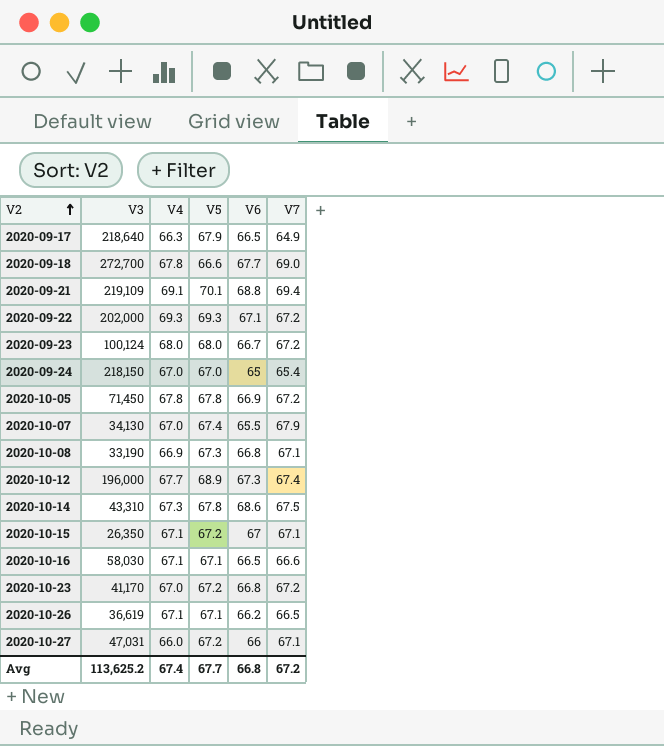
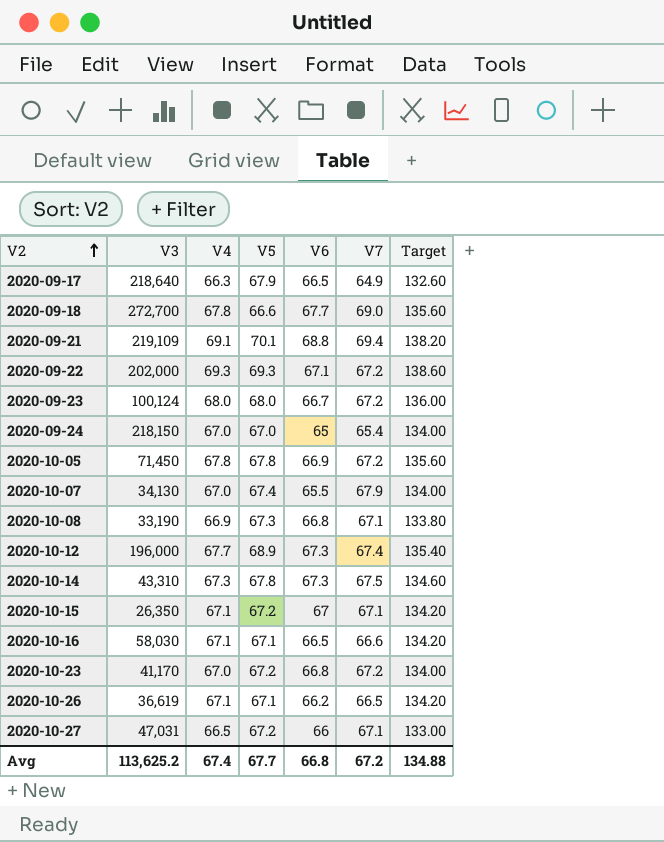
column Target | formula: none -> [V4] * 2
2020-10-14 | V6: 68.6 -> 67.3
2020-10-27 | V4: 66.0 -> 66.5

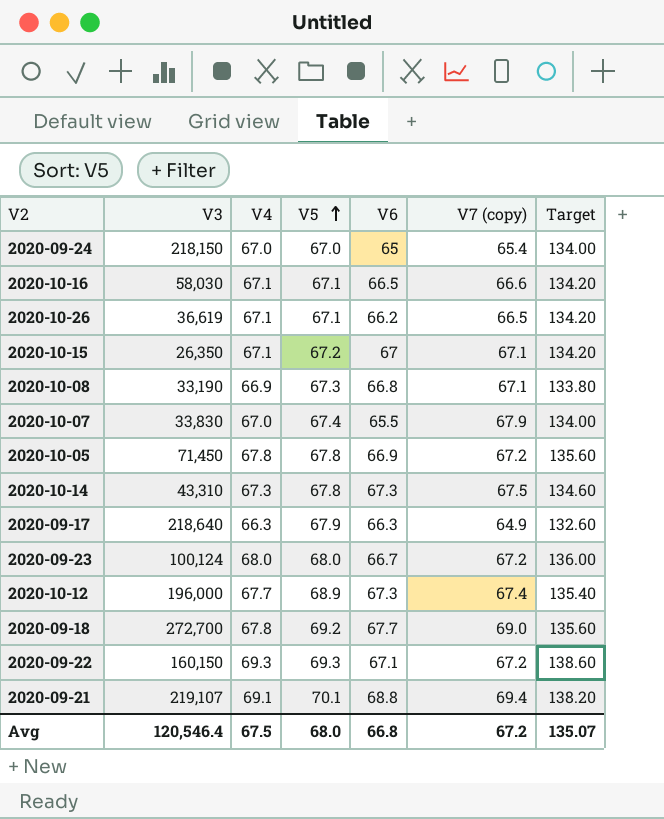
row order: V2 ascending -> V5 ascending
column name: V7 -> V7 (copy)
row 2020-10-23: 41,170 | 67.0 | 67.2 | 66.8 | 67.2 | 134.00 -> none
row 2020-10-27: 47,031 | 66.5 | 67.2 | 66 | 67.1 | 133.00 -> none
2020-10-07 | V3: 34,130 -> 33,830
2020-09-17 | V6: 66.5 -> 66.3
2020-09-18 | V5: 66.6 -> 69.2
2020-09-22 | V3: 202,000 -> 160,150
2020-09-21 | V3: 219,109 -> 219,107
Avg | V3: 113,625.2 -> 120,546.4
Avg | V4: 67.4 -> 67.5
Avg | V5: 67.7 -> 68.0
Avg | Target: 134.88 -> 135.07

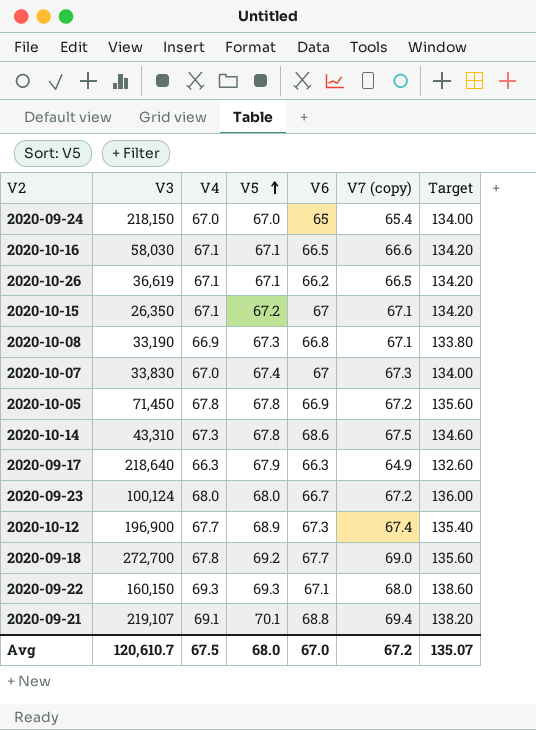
2020-10-07 | V6: 65.5 -> 67
2020-10-07 | V7 (copy): 67.9 -> 67.3
2020-10-14 | V6: 67.3 -> 68.6
2020-10-12 | V3: 196,000 -> 196,900
2020-09-22 | V7 (copy): 67.2 -> 68.0
Avg | V3: 120,546.4 -> 120,610.7
Avg | V6: 66.8 -> 67.0

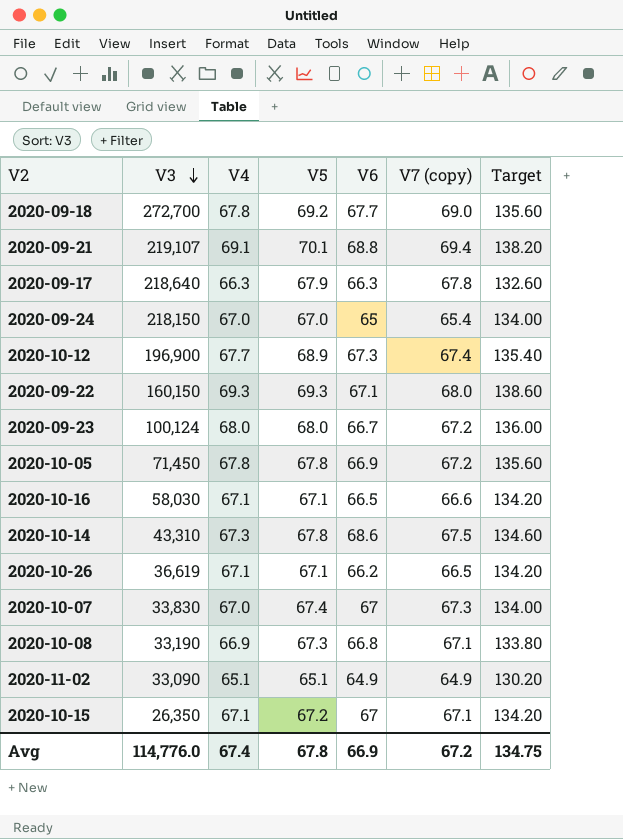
row order: V5 ascending -> V3 descending
2020-09-17 | V7 (copy): 64.9 -> 67.8
row 2020-11-02: none -> 33,090 | 65.1 | 65.1 | 64.9 | 64.9 | 130.20
Avg | V3: 120,610.7 -> 114,776.0
Avg | V4: 67.5 -> 67.4
Avg | V5: 68.0 -> 67.8
Avg | V6: 67.0 -> 66.9
Avg | Target: 135.07 -> 134.75

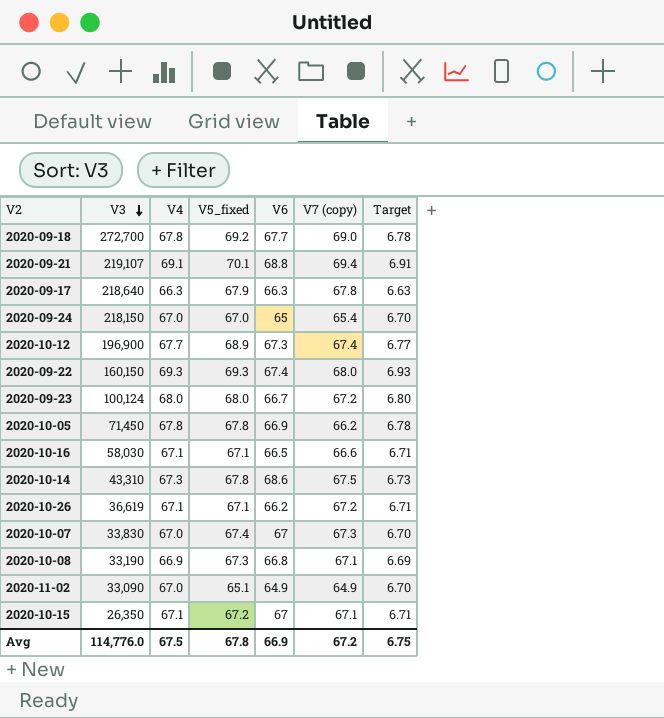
column name: V5 -> V5_fixed
column Target | formula: [V4] * 2 -> [V4] * 0.1
2020-09-22 | V6: 67.1 -> 67.4
2020-10-05 | V7 (copy): 67.2 -> 66.2
2020-10-26 | V7 (copy): 66.5 -> 67.2
2020-11-02 | V4: 65.1 -> 67.0
Avg | V4: 67.4 -> 67.5
Avg | Target: 134.75 -> 6.75

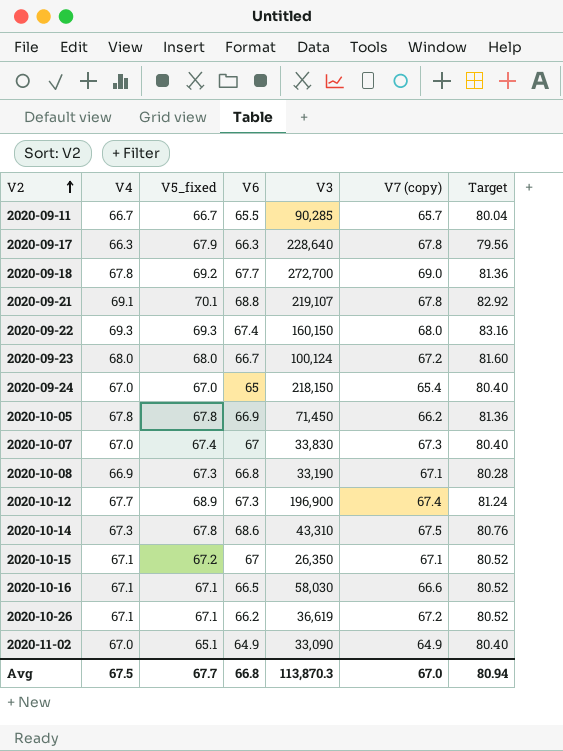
row order: V3 descending -> V2 ascending
column V3 | position: 2 -> 5
column Target | formula: [V4] * 0.1 -> [V4] * 1.2
row 2020-09-11: none -> 66.7 | 66.7 | 65.5 | 90,285 | 65.7 | 80.04
2020-09-17 | V3: 218,640 -> 228,640
2020-09-21 | V7 (copy): 69.4 -> 67.8
Avg | V5_fixed: 67.8 -> 67.7
Avg | V6: 66.9 -> 66.8
Avg | V3: 114,776.0 -> 113,870.3
Avg | V7 (copy): 67.2 -> 67.0
Avg | Target: 6.75 -> 80.94

